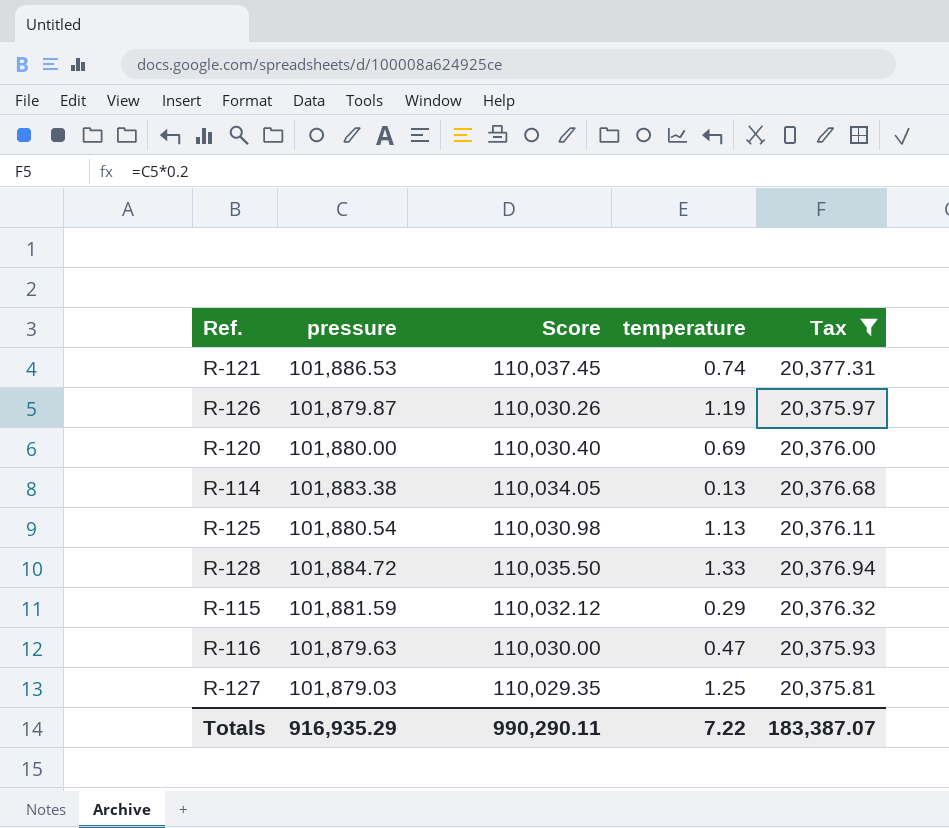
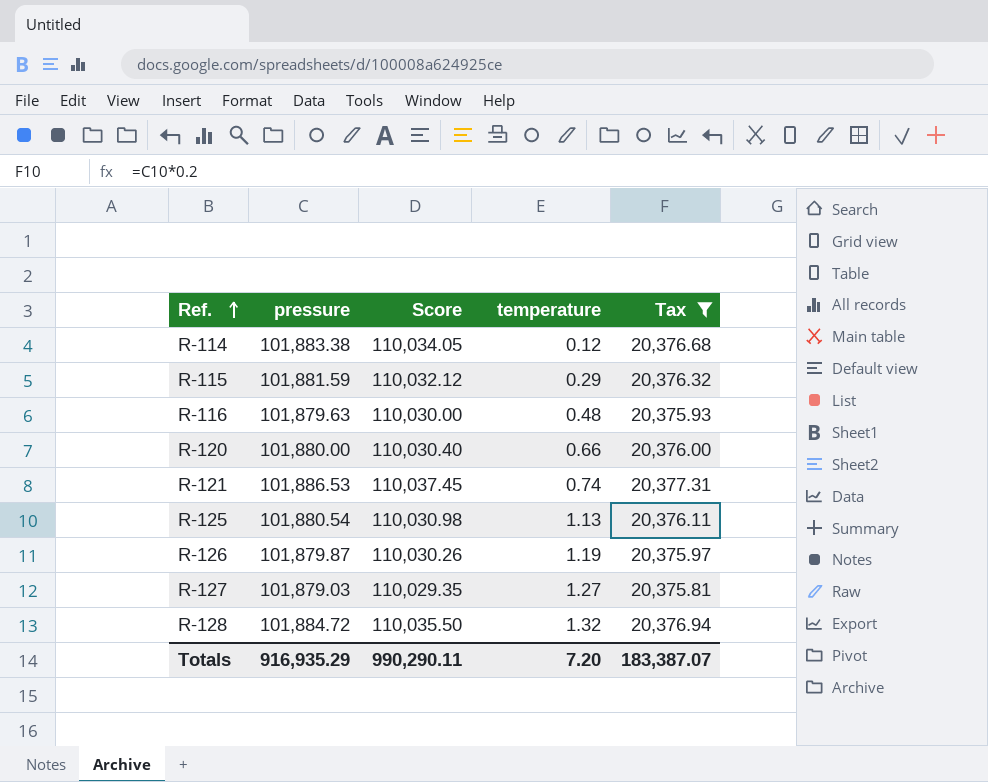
row order: none -> Ref. ascending
R-114 | temperature: 0.13 -> 0.12
R-116 | temperature: 0.47 -> 0.48
R-120 | temperature: 0.69 -> 0.66
R-127 | temperature: 1.25 -> 1.27
R-128 | temperature: 1.33 -> 1.32
Totals | temperature: 7.22 -> 7.20

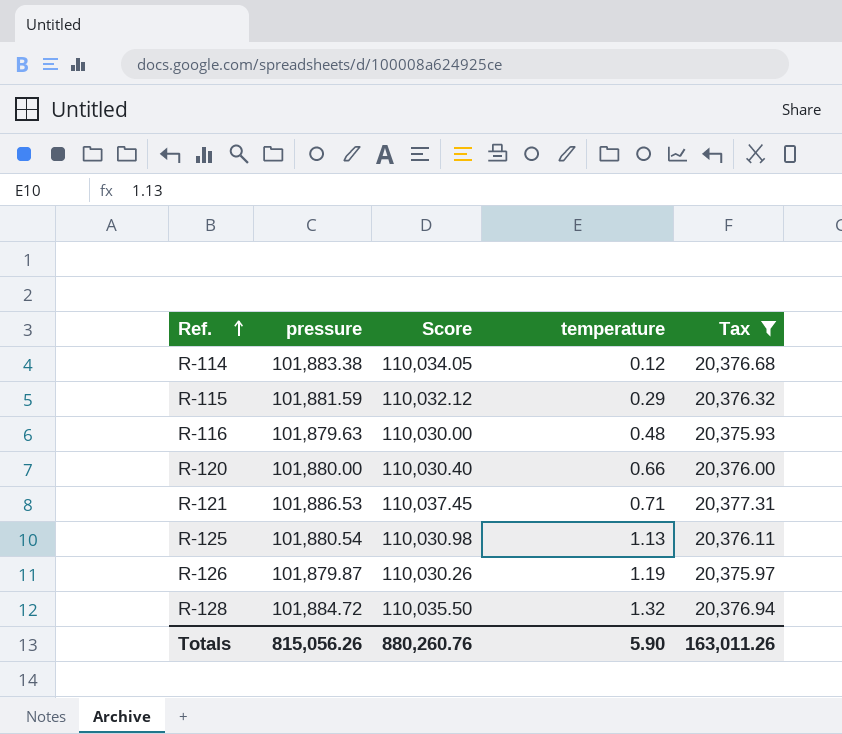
row R-127: 101,879.03 | 110,029.35 | 1.27 | 20,375.81 -> none
R-121 | temperature: 0.74 -> 0.71
Totals | pressure: 916,935.29 -> 815,056.26
Totals | Score: 990,290.11 -> 880,260.76
Totals | temperature: 7.20 -> 5.90
Totals | Tax: 183,387.07 -> 163,011.26

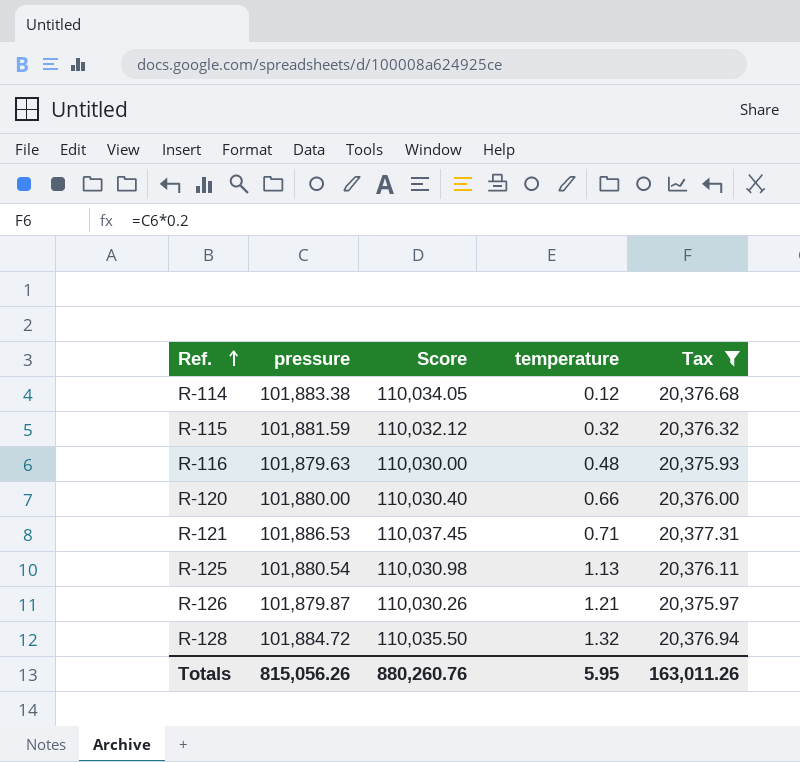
R-115 | temperature: 0.29 -> 0.32
R-126 | temperature: 1.19 -> 1.21
Totals | temperature: 5.90 -> 5.95

